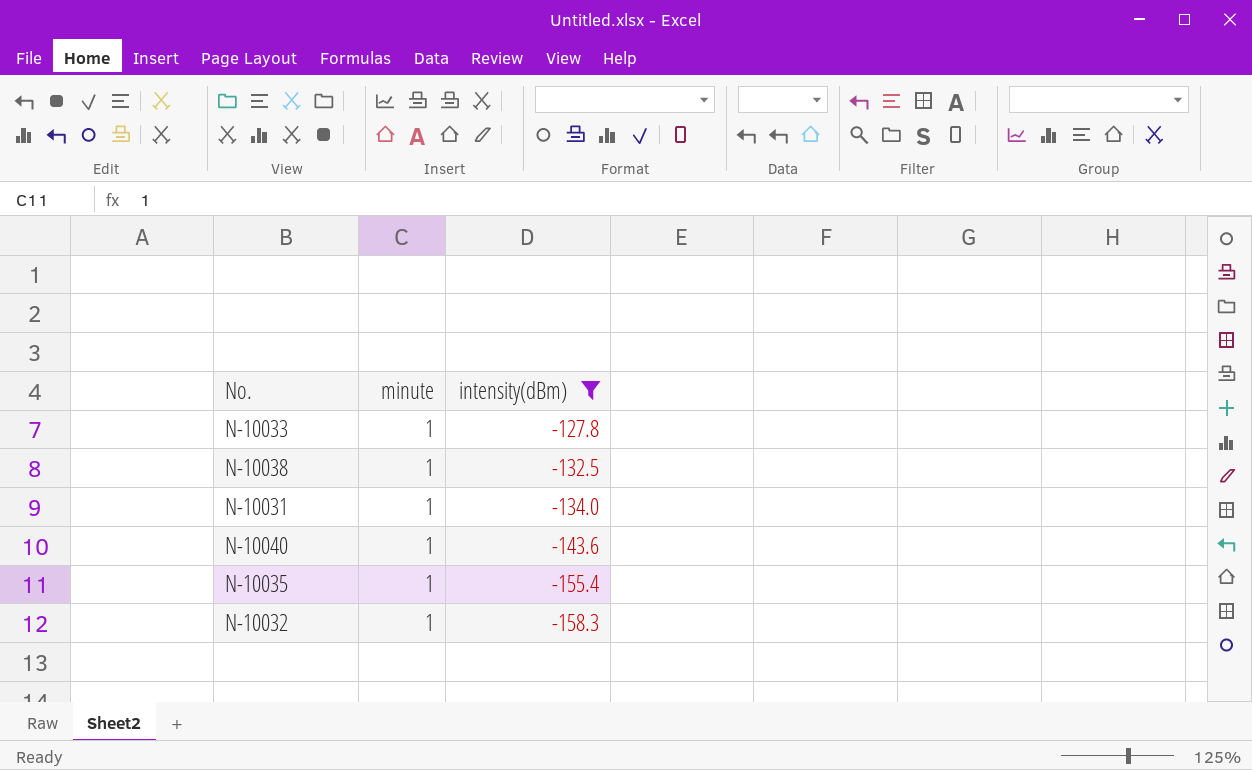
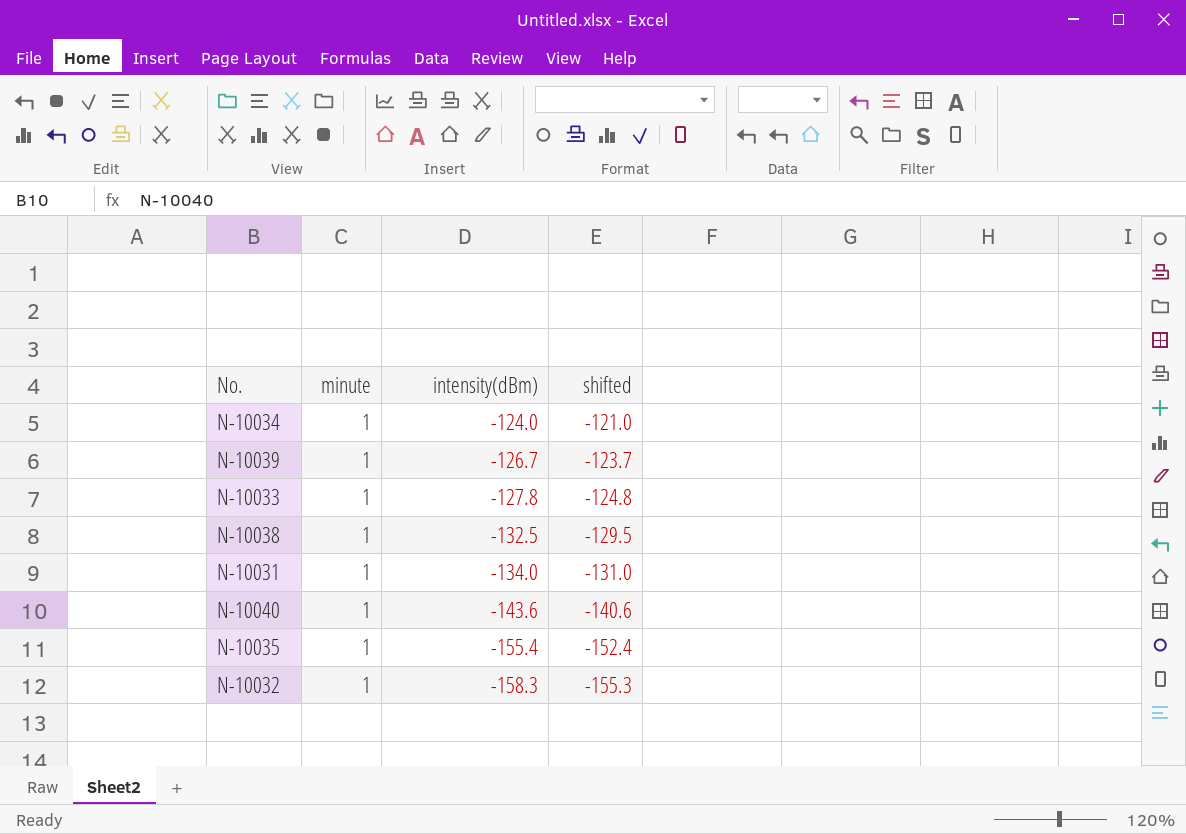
filter: intensity(dBm) <= -127.8 -> none
column shifted | formula: none -> [intensity(dBm)] + 3

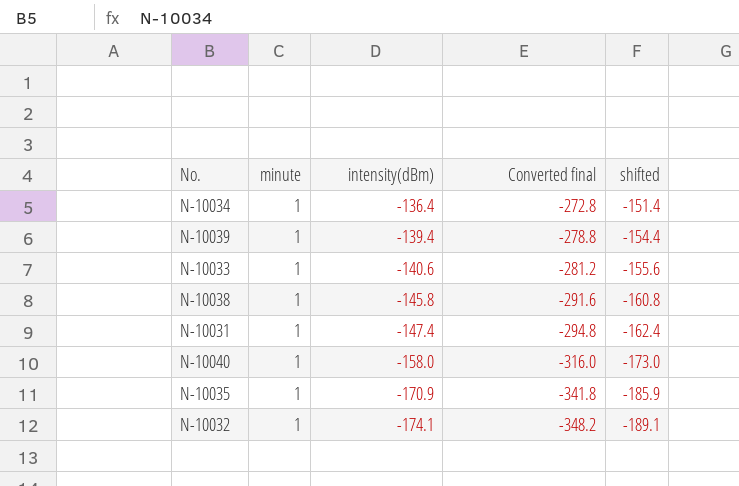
column Converted final | formula: none -> [intensity(dBm)] * 2
column shifted | formula: [intensity(dBm)] + 3 -> [intensity(dBm)] - 15
N-10034 | intensity(dBm): -124.0 -> -136.4
N-10039 | intensity(dBm): -126.7 -> -139.4
N-10033 | intensity(dBm): -127.8 -> -140.6
N-10038 | intensity(dBm): -132.5 -> -145.8
N-10031 | intensity(dBm): -134.0 -> -147.4
N-10040 | intensity(dBm): -143.6 -> -158.0
N-10035 | intensity(dBm): -155.4 -> -170.9
N-10032 | intensity(dBm): -158.3 -> -174.1

